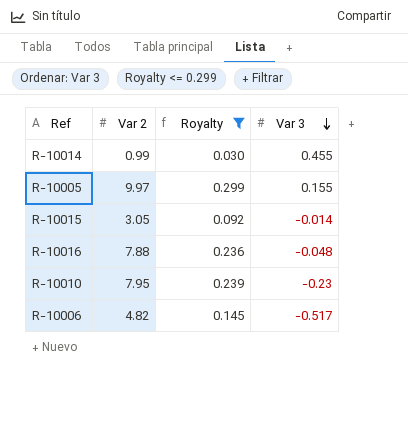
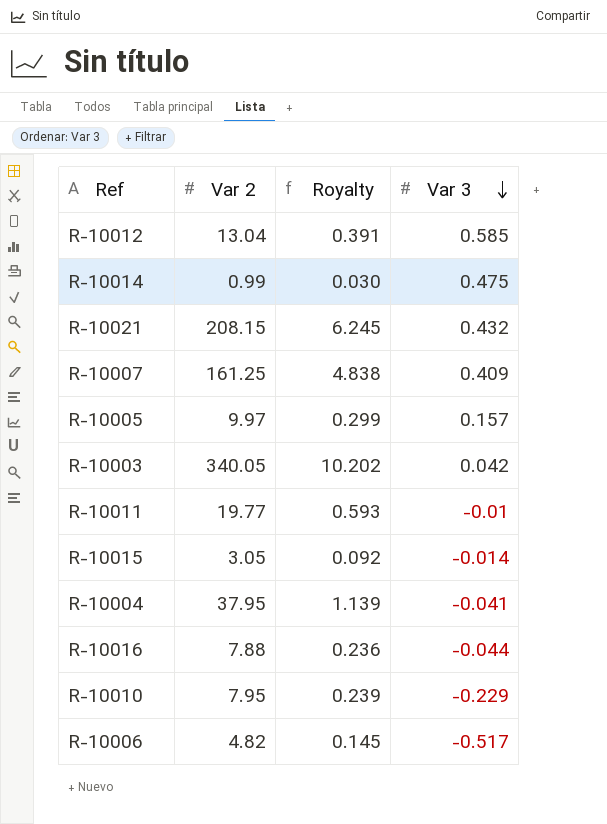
filter: Royalty <= 0.299 -> none
R-10014 | Var 3: 0.455 -> 0.475
R-10005 | Var 3: 0.155 -> 0.157
R-10016 | Var 3: -0.048 -> -0.044
R-10010 | Var 3: -0.23 -> -0.229

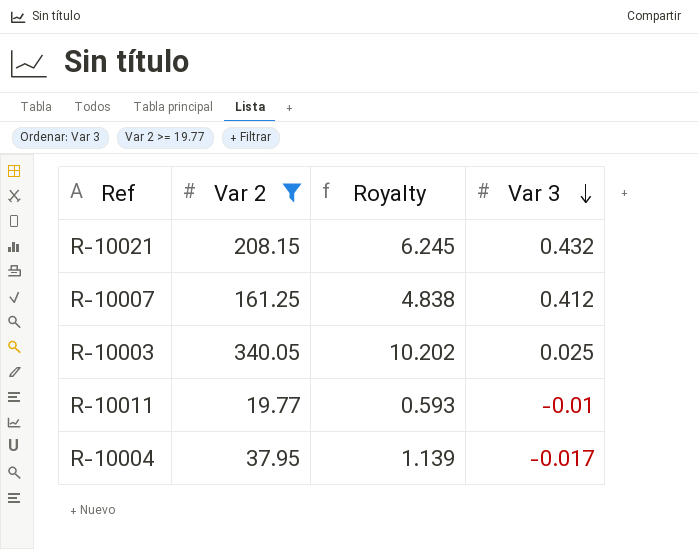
filter: none -> Var 2 >= 19.77
R-10007 | Var 3: 0.409 -> 0.412
R-10003 | Var 3: 0.042 -> 0.025
R-10004 | Var 3: -0.041 -> -0.017

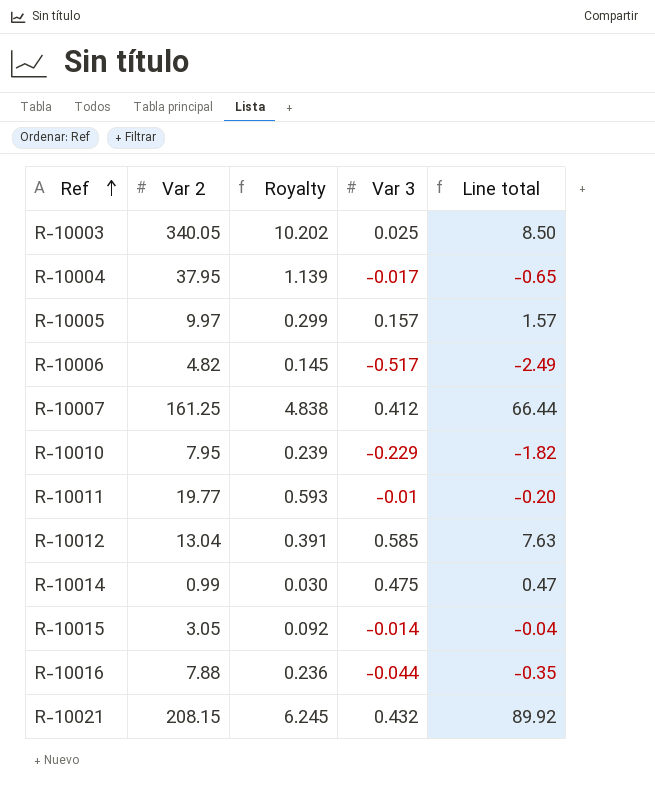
filter: Var 2 >= 19.77 -> none
row order: Var 3 descending -> Ref ascending
column Line total | formula: none -> [Var 2] * [Var 3]

